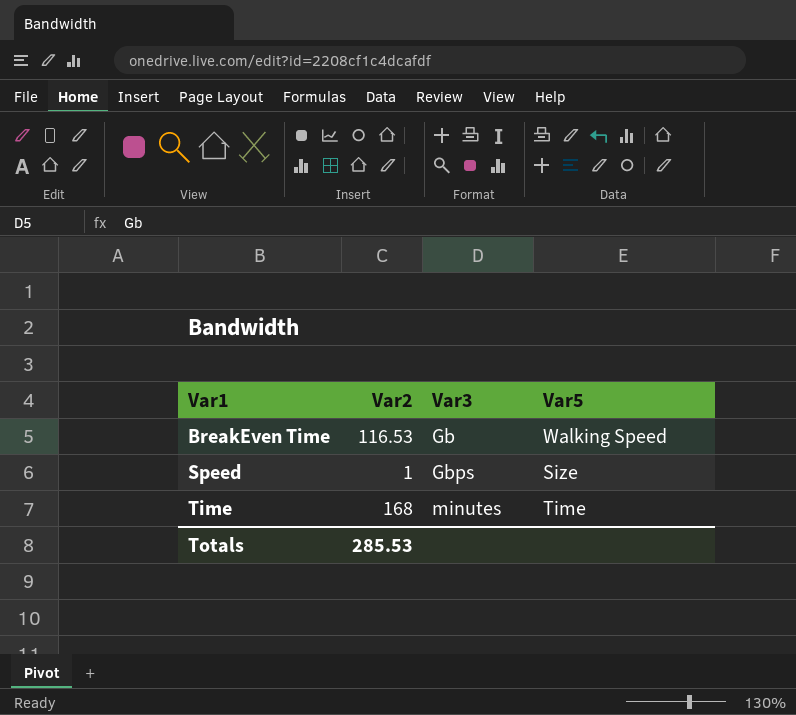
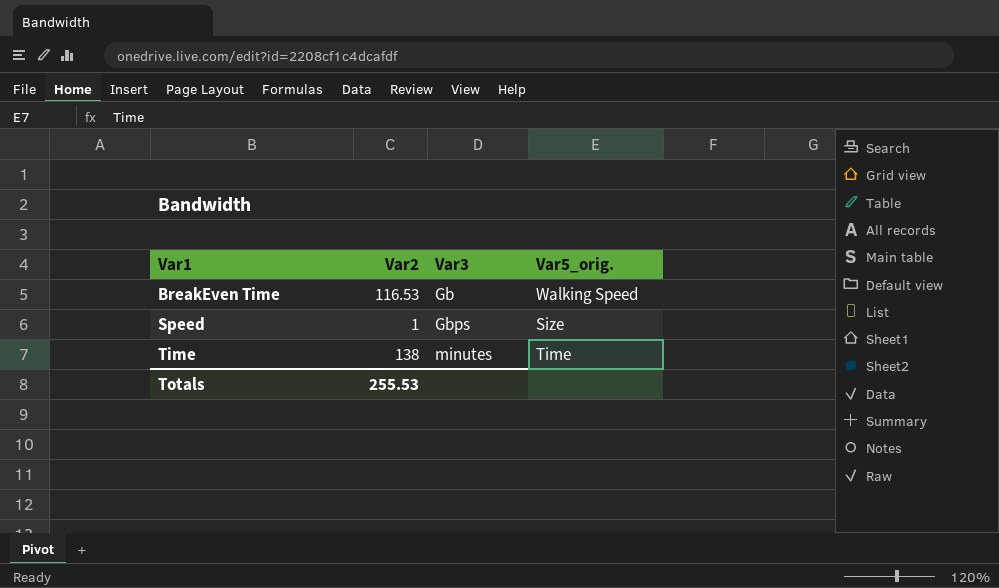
column name: Var5 -> Var5_orig.
Time | Var2: 168 -> 138
Totals | Var2: 285.53 -> 255.53

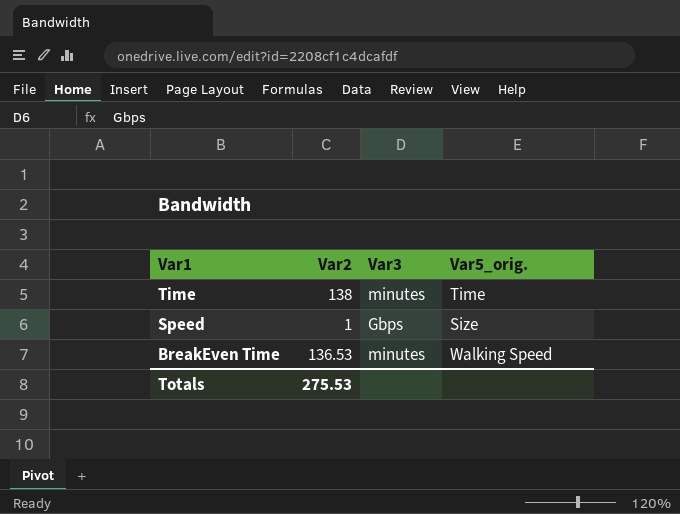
row order: Var1 ascending -> Var1 descending
BreakEven Time | Var2: 116.53 -> 136.53
BreakEven Time | Var3: Gb -> minutes
Totals | Var2: 255.53 -> 275.53

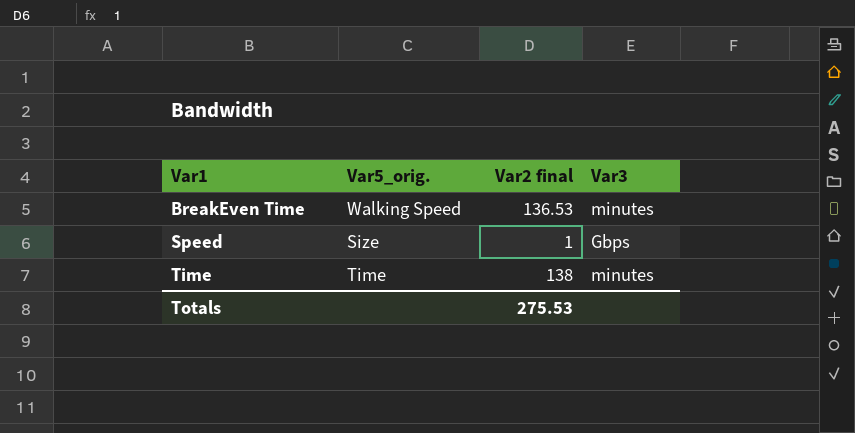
row order: Var1 descending -> Var1 ascending
column Var5_orig. | position: 4 -> 2
column name: Var2 -> Var2 final

